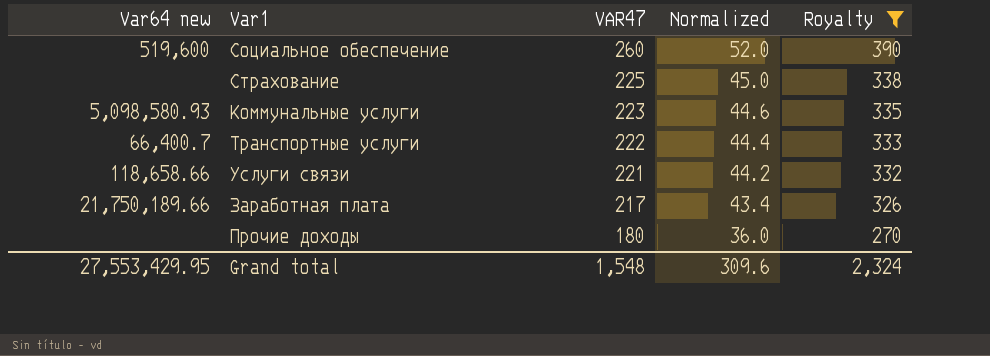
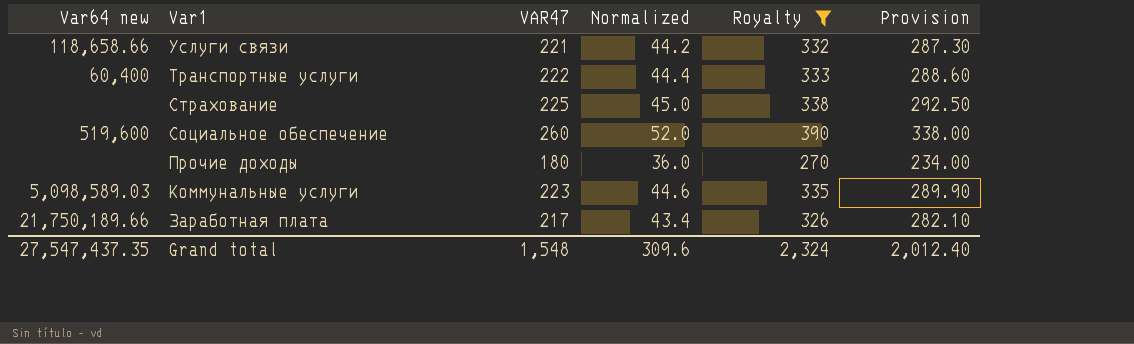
row order: VAR47 descending -> Var1 descending
column Provision | formula: none -> [VAR47] * 1.3
Транспортные услуги | Var64 new: 66,400.7 -> 60,400
Коммунальные услуги | Var64 new: 5,098,580.93 -> 5,098,589.03
Grand total | Var64 new: 27,553,429.95 -> 27,547,437.35

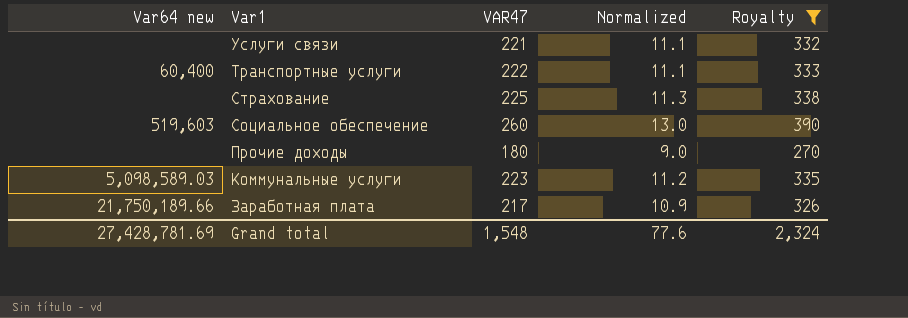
column Provision | formula: [VAR47] * 1.3 -> none
column Normalized | formula: [VAR47] * 0.2 -> [VAR47] * 0.05
Услуги связи | Var64 new: 118,658.66 -> none
Социальное обеспечение | Var64 new: 519,600 -> 519,603
Grand total | Var64 new: 27,547,437.35 -> 27,428,781.69
Grand total | Normalized: 309.6 -> 77.6

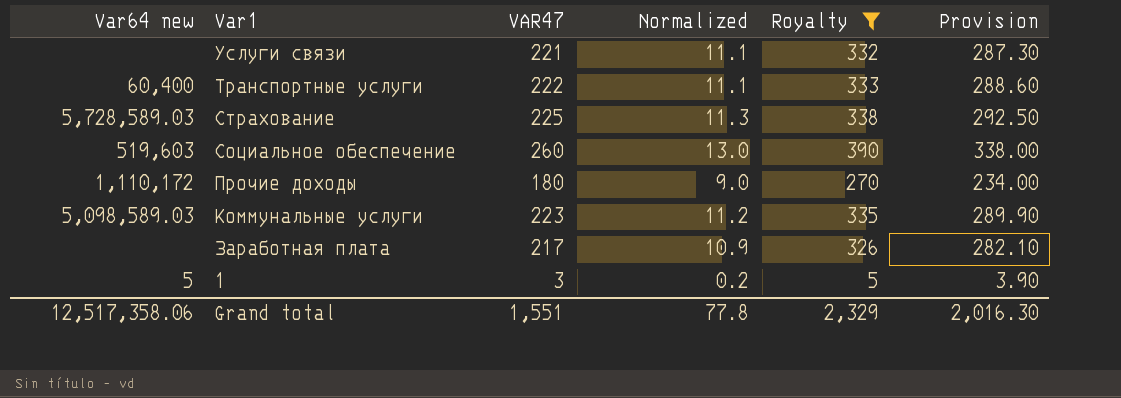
column Provision | formula: none -> [VAR47] * 1.3
Страхование | Var64 new: none -> 5,728,589.03
Прочие доходы | Var64 new: none -> 1,110,172
Заработная плата | Var64 new: 21,750,189.66 -> none
row 1: none -> 5 | 3 | 0.2 | 5 | 3.90
Grand total | Var64 new: 27,428,781.69 -> 12,517,358.06
Grand total | VAR47: 1,548 -> 1,551
Grand total | Normalized: 77.6 -> 77.8
Grand total | Royalty: 2,324 -> 2,329

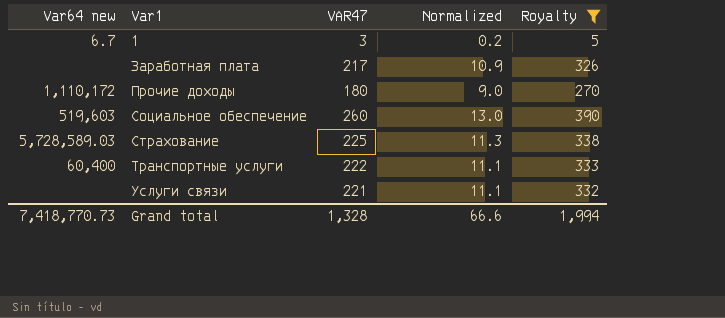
row order: Var1 descending -> Var1 ascending
column Provision | formula: [VAR47] * 1.3 -> none
row Коммунальные услуги: 5,098,589.03 | 223 | 11.2 | 335 | 289.90 -> none
1 | Var64 new: 5 -> 6.7
Grand total | Var64 new: 12,517,358.06 -> 7,418,770.73
Grand total | VAR47: 1,551 -> 1,328
Grand total | Normalized: 77.8 -> 66.6
Grand total | Royalty: 2,329 -> 1,994

